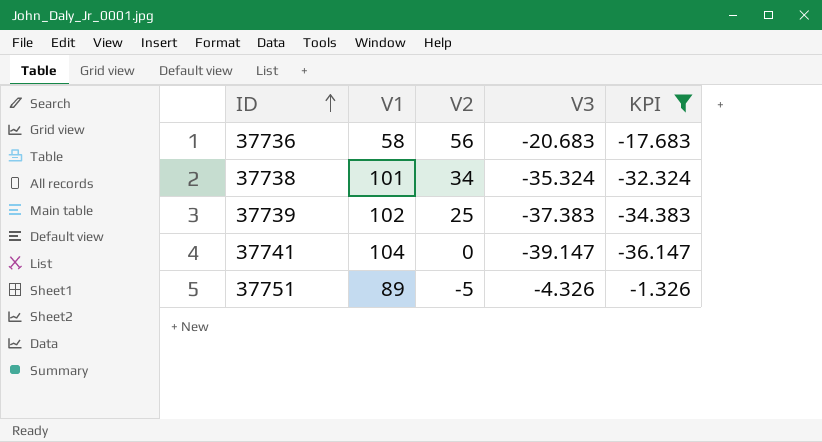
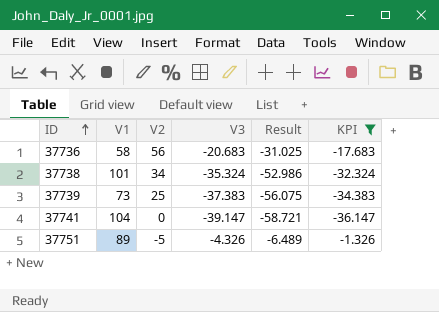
column Result | formula: none -> [V3] * 1.5
37739 | V1: 102 -> 73

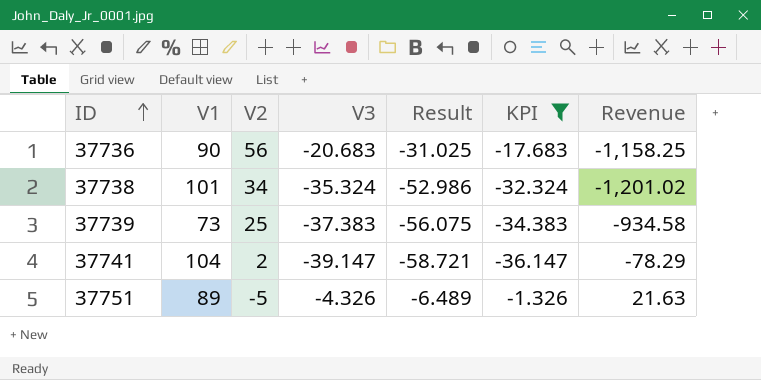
column Revenue | formula: none -> [V2] * [V3]
37736 | V1: 58 -> 90
37741 | V2: 0 -> 2

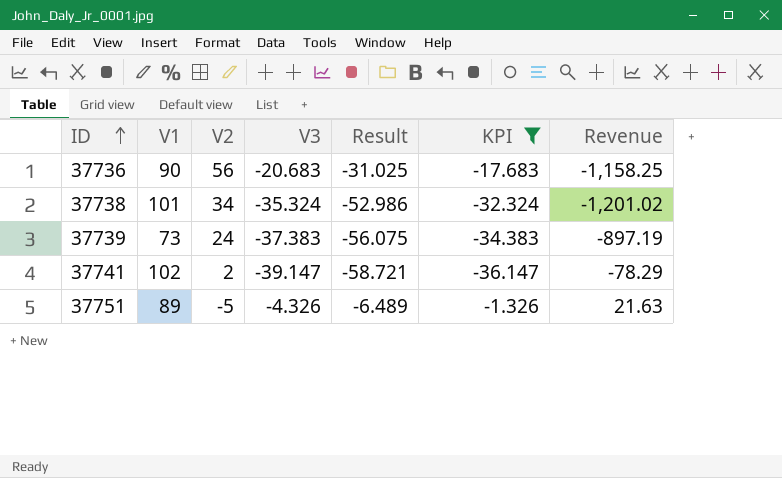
37739 | V2: 25 -> 24
37739 | Revenue: -934.58 -> -897.19
37741 | V1: 104 -> 102

